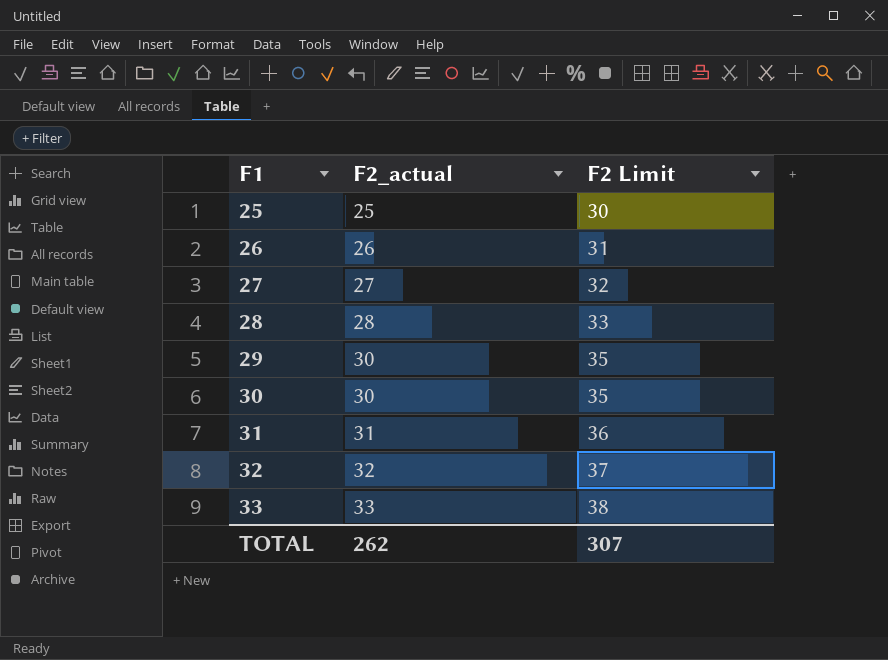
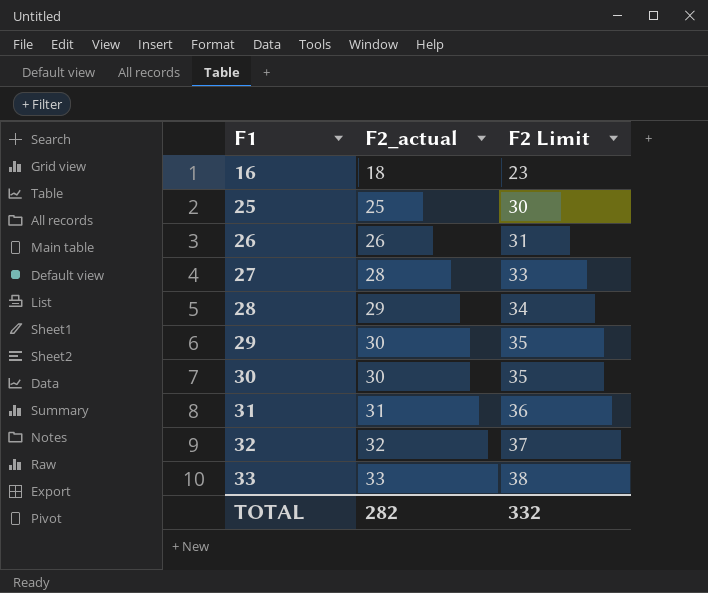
row 16: none -> 18 | 23
27 | F2_actual: 27 -> 28
27 | F2 Limit: 32 -> 33
28 | F2_actual: 28 -> 29
28 | F2 Limit: 33 -> 34
TOTAL | F2_actual: 262 -> 282
TOTAL | F2 Limit: 307 -> 332

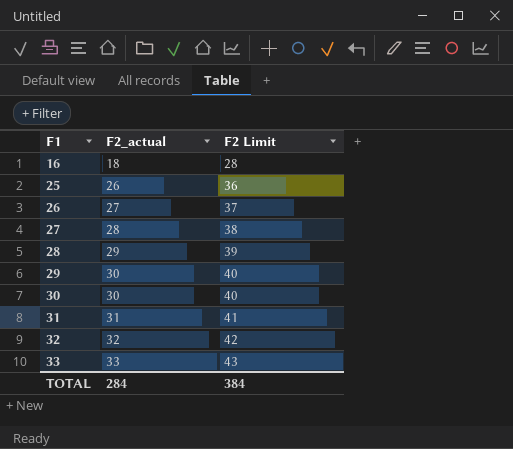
column F2 Limit | formula: [F2_actual] + 5 -> [F2_actual] + 10
25 | F2_actual: 25 -> 26
26 | F2_actual: 26 -> 27
TOTAL | F2_actual: 282 -> 284
TOTAL | F2 Limit: 332 -> 384

